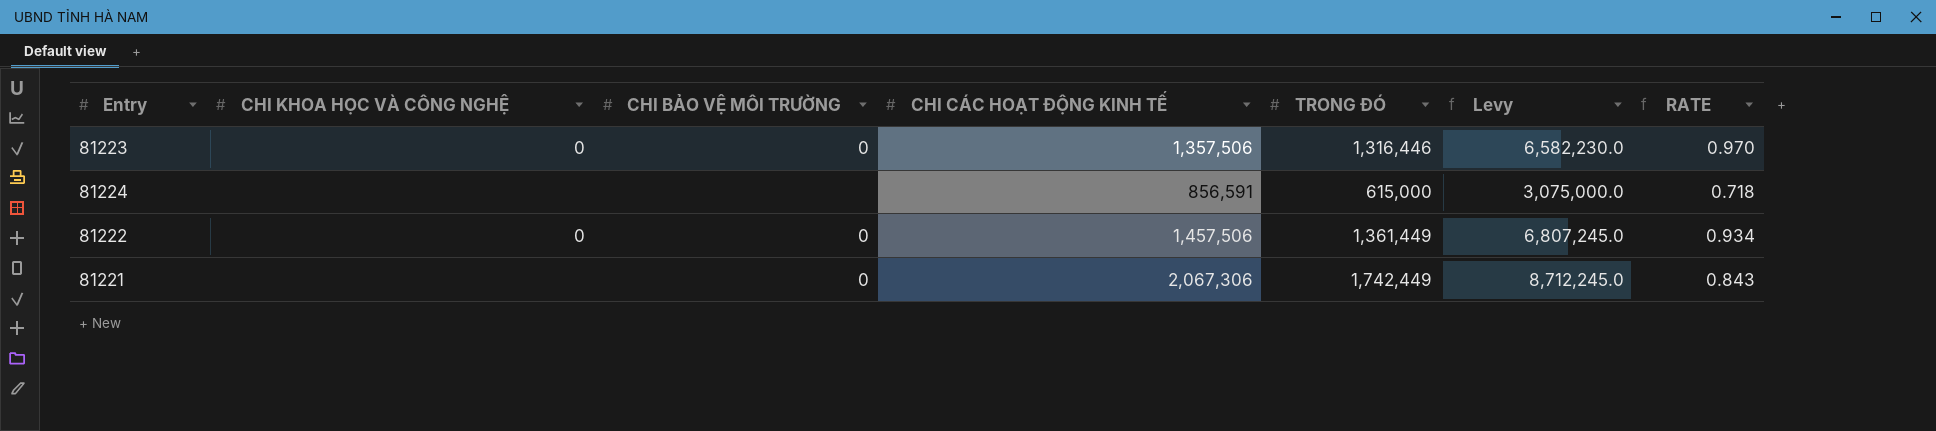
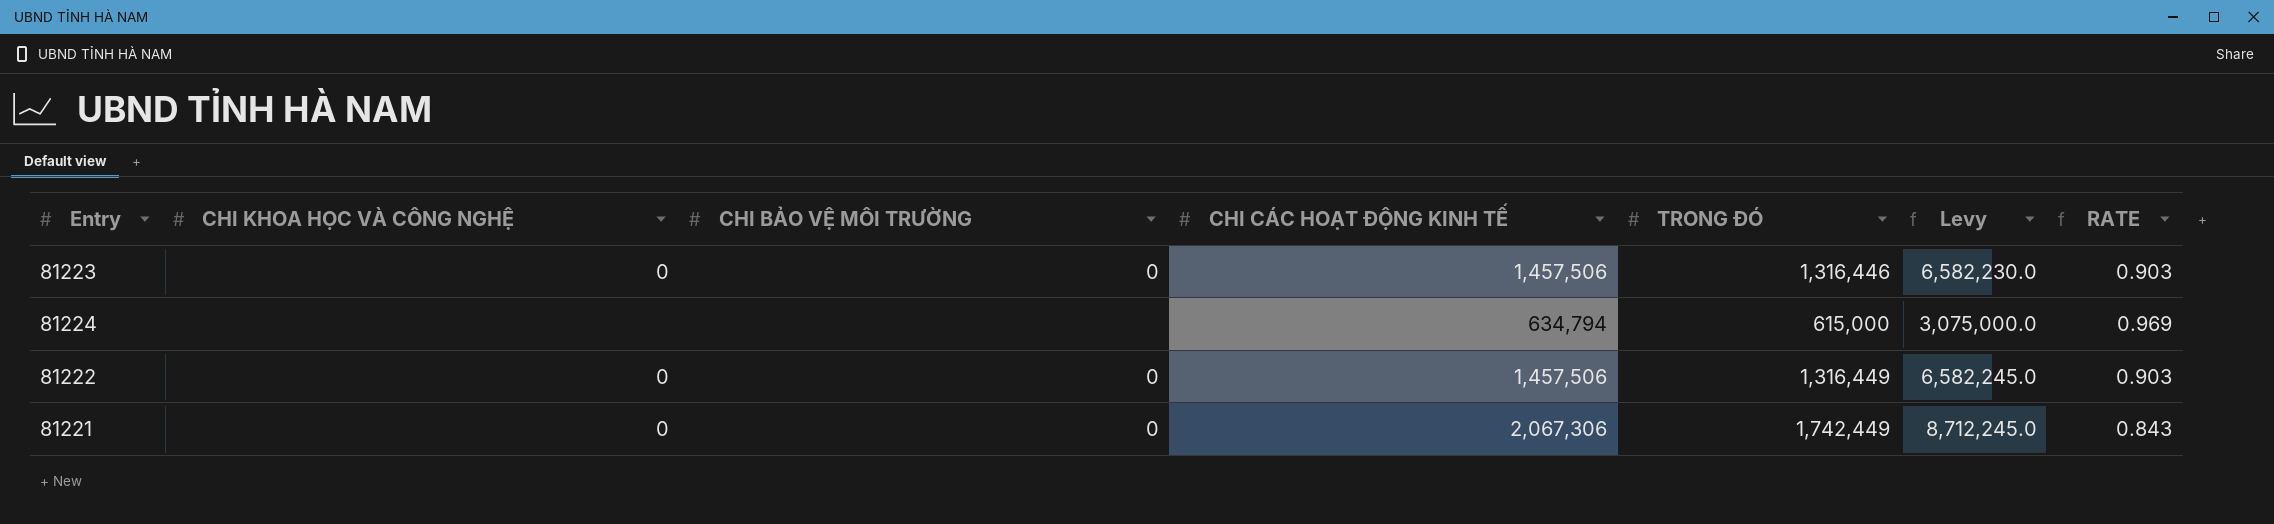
81223 | CHI CÁC HOẠT ĐỘNG KINH TẾ: 1,357,506 -> 1,457,506
81223 | RATE: 0.970 -> 0.903
81224 | CHI CÁC HOẠT ĐỘNG KINH TẾ: 856,591 -> 634,794
81224 | RATE: 0.718 -> 0.969
81222 | TRONG ĐÓ: 1,361,449 -> 1,316,449
81222 | Levy: 6,807,245.0 -> 6,582,245.0
81222 | RATE: 0.934 -> 0.903
81221 | CHI KHOA HỌC VÀ CÔNG NGHỆ: none -> 0

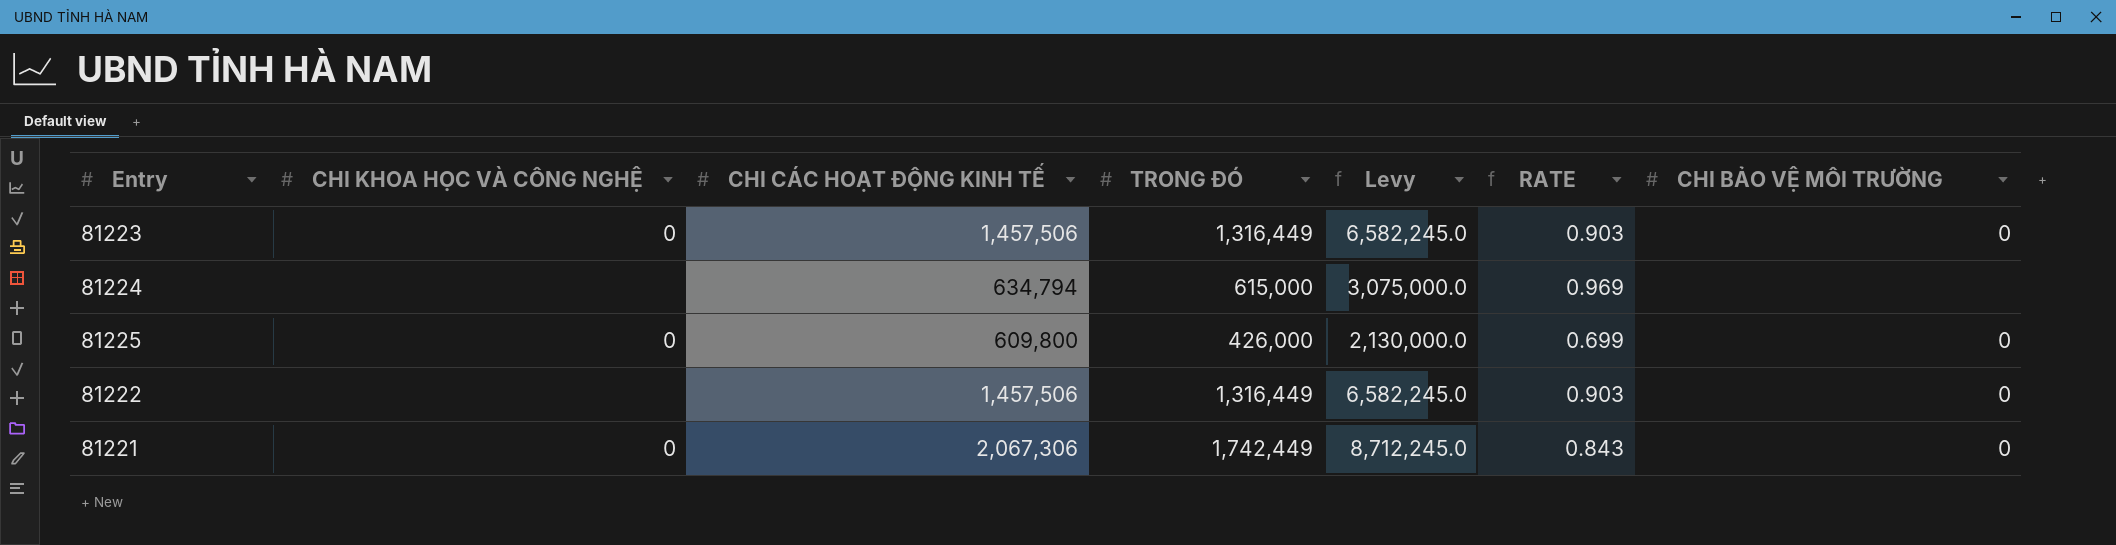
column CHI BẢO VỆ MÔI TRƯỜNG | position: 3 -> 7
81223 | TRONG ĐÓ: 1,316,446 -> 1,316,449
81223 | Levy: 6,582,230.0 -> 6,582,245.0
row 81225: none -> 0 | 609,800 | 426,000 | 2,130,000.0 | 0.699 | 0
81222 | CHI KHOA HỌC VÀ CÔNG NGHỆ: 0 -> none

